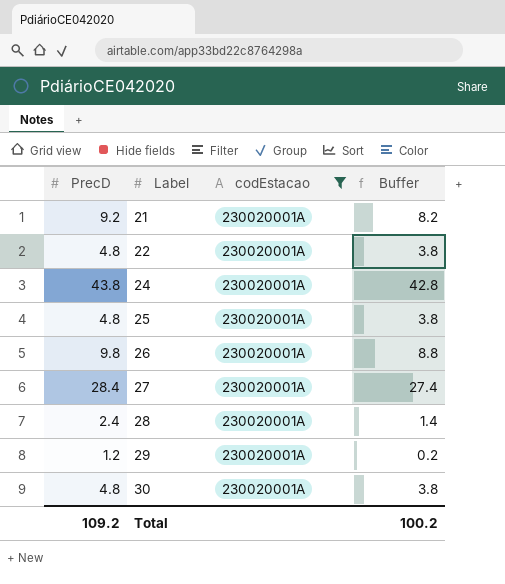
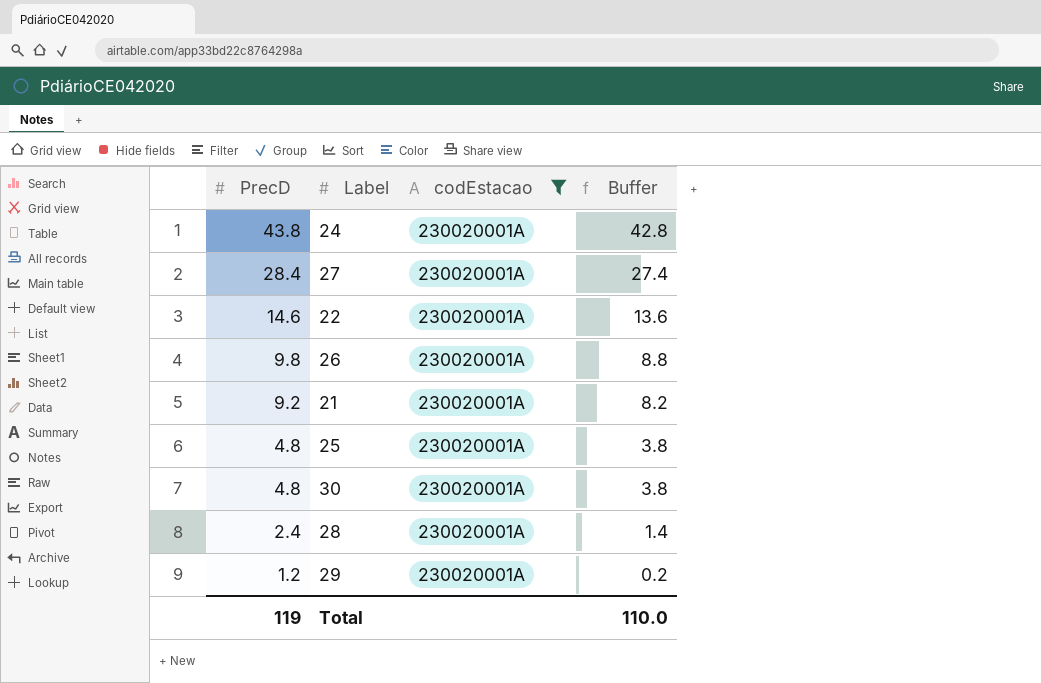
row order: Label ascending -> PrecD descending
22 | PrecD: 4.8 -> 14.6
22 | Buffer: 3.8 -> 13.6
Total | PrecD: 109.2 -> 119
Total | Buffer: 100.2 -> 110.0

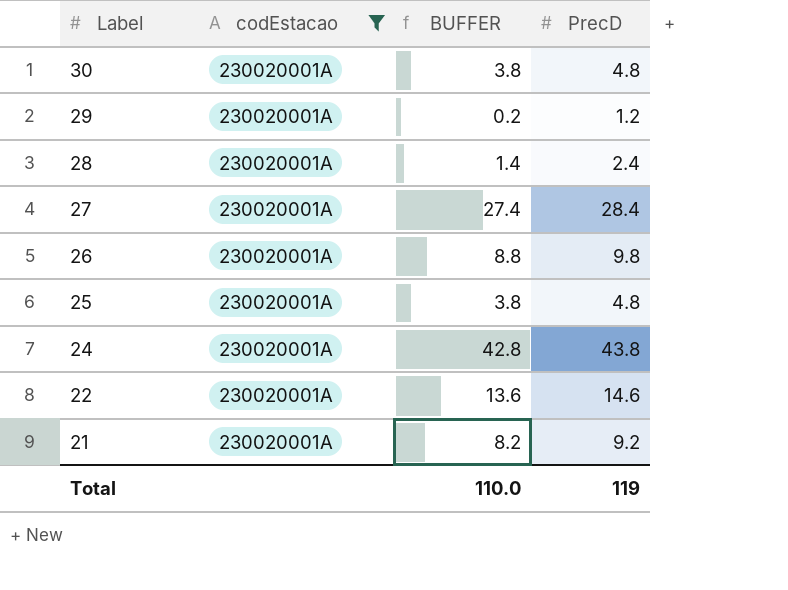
row order: PrecD descending -> Label descending
column name: Buffer -> BUFFER
column PrecD | position: 1 -> 4

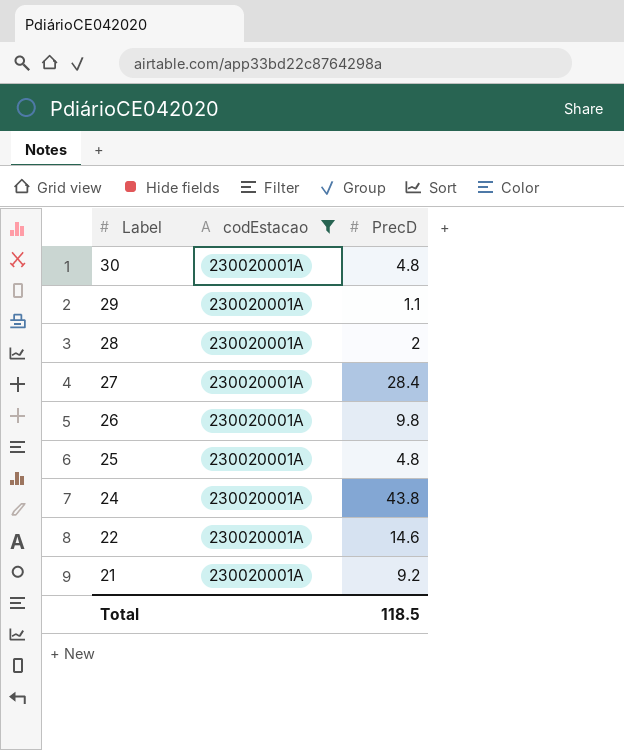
column BUFFER | formula: [PrecD] - 1 -> none
29 | PrecD: 1.2 -> 1.1
28 | PrecD: 2.4 -> 2
Total | PrecD: 119 -> 118.5

